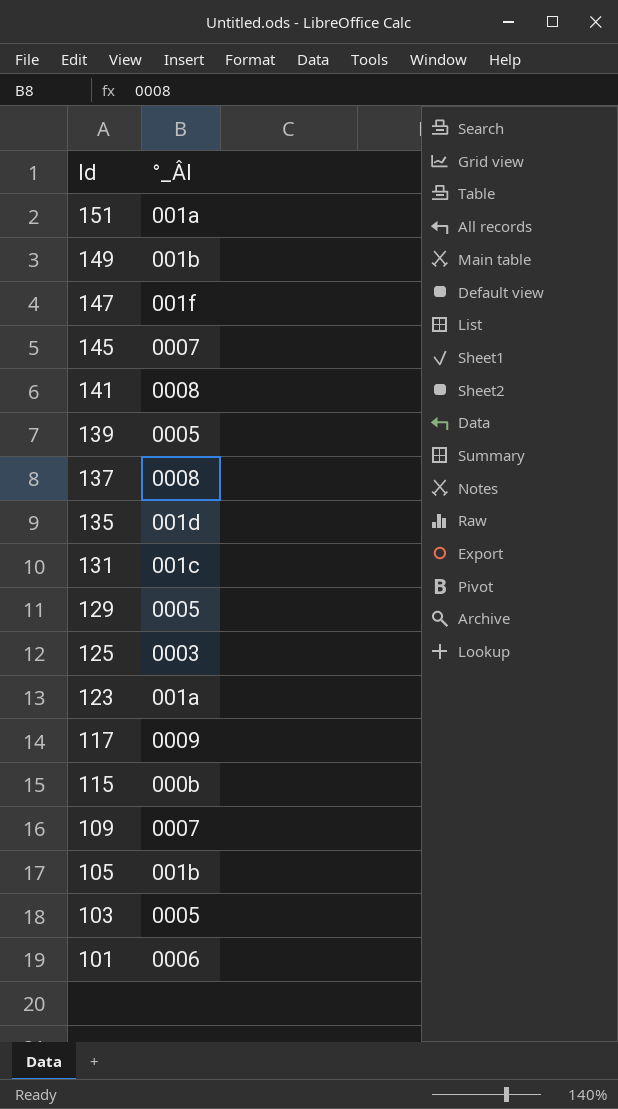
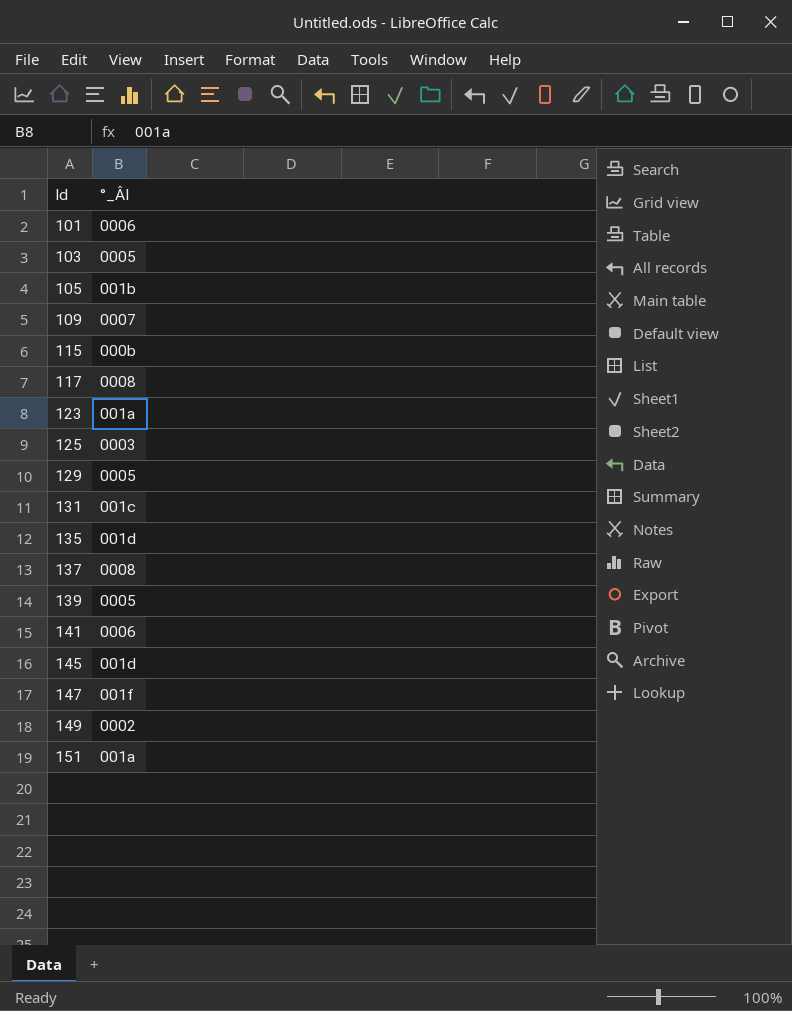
row order: Id descending -> Id ascending
117 | °_ÂI: 0009 -> 0008
141 | °_ÂI: 0008 -> 0006
145 | °_ÂI: 0007 -> 001d
149 | °_ÂI: 001b -> 0002

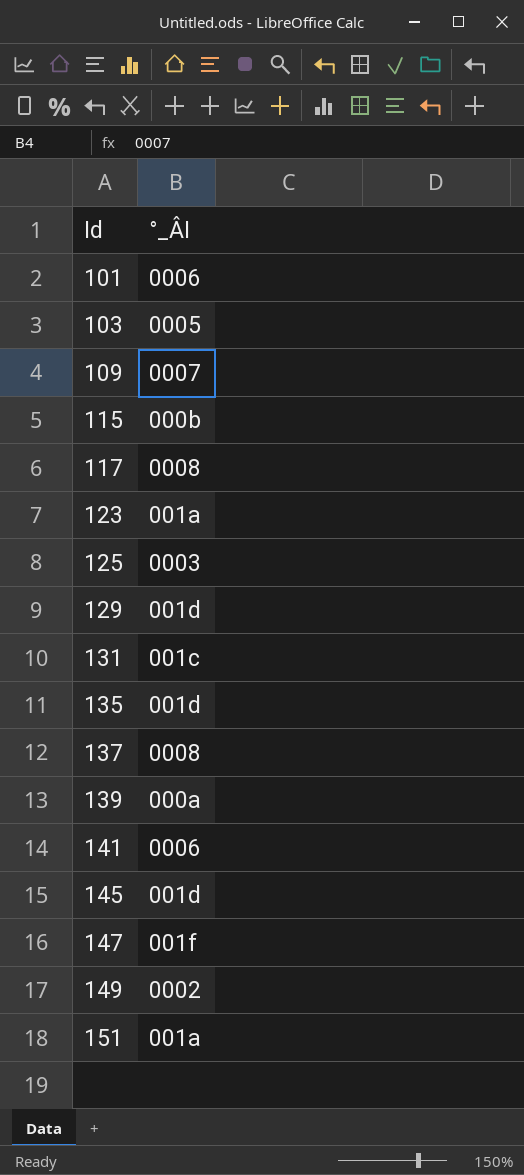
row 105: 001b -> none
129 | °_ÂI: 0005 -> 001d
139 | °_ÂI: 0005 -> 000a

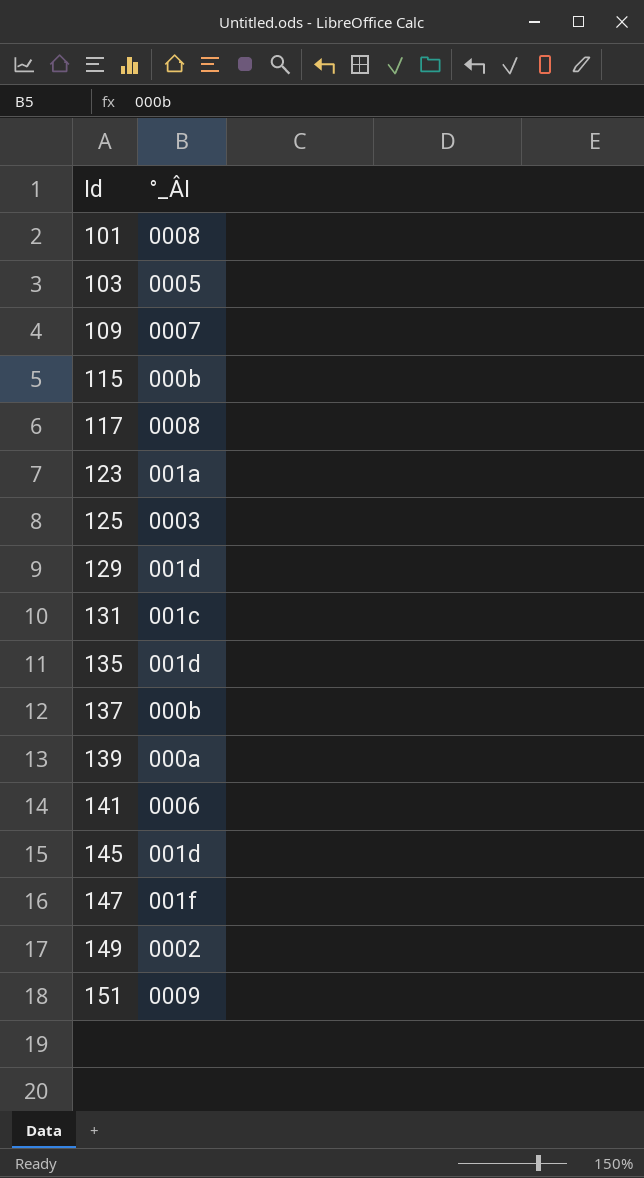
101 | °_ÂI: 0006 -> 0008
137 | °_ÂI: 0008 -> 000b
151 | °_ÂI: 001a -> 0009

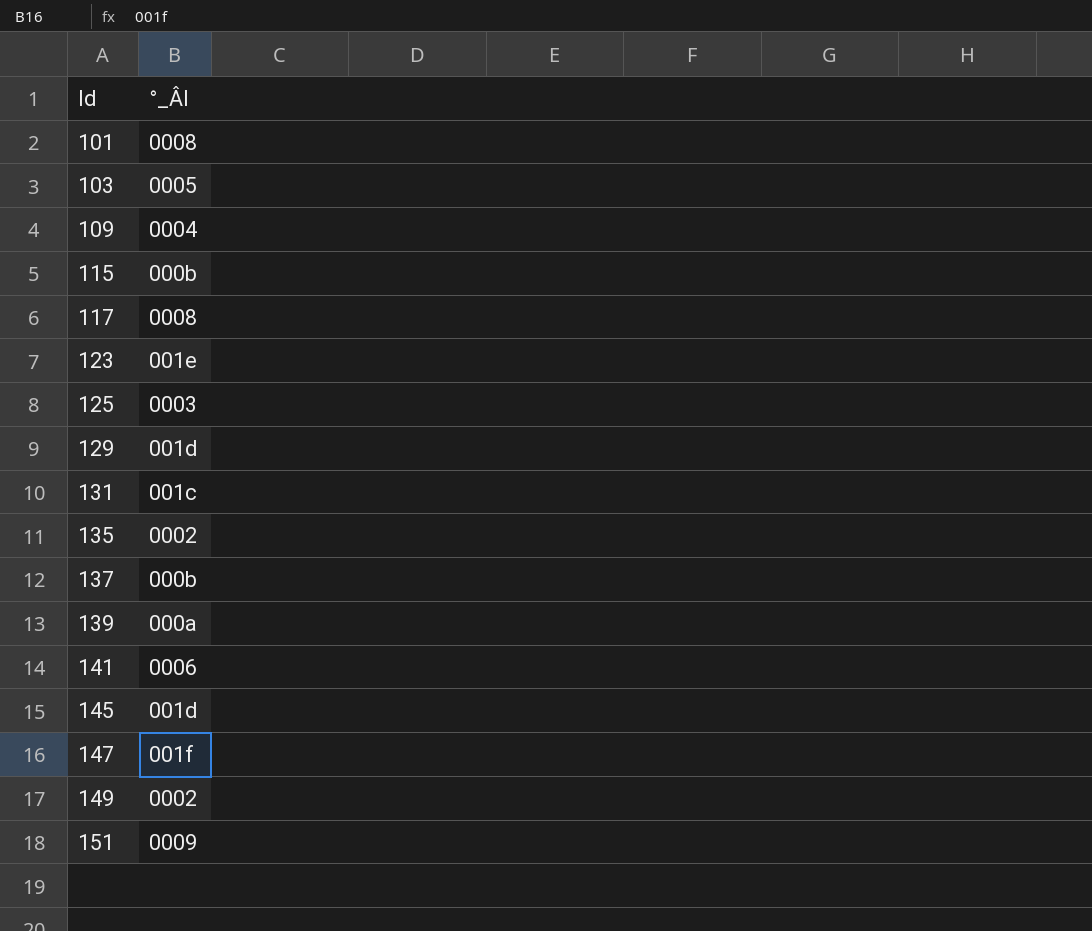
109 | °_ÂI: 0007 -> 0004
123 | °_ÂI: 001a -> 001e
135 | °_ÂI: 001d -> 0002

